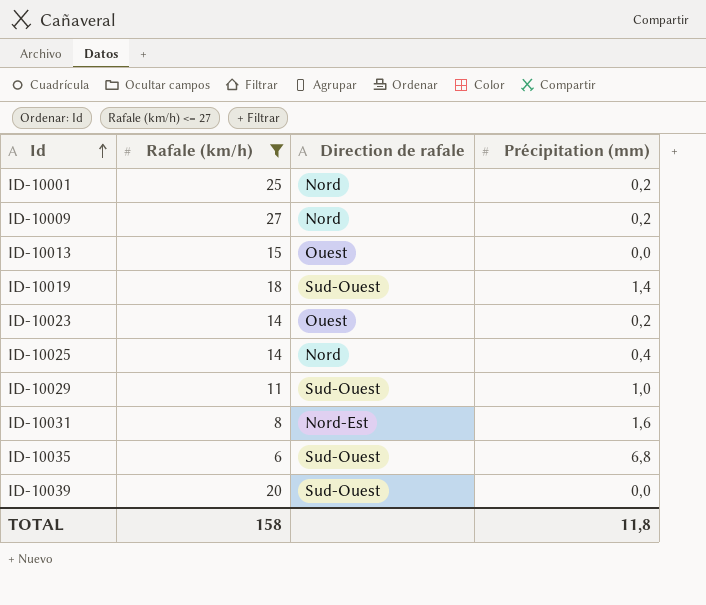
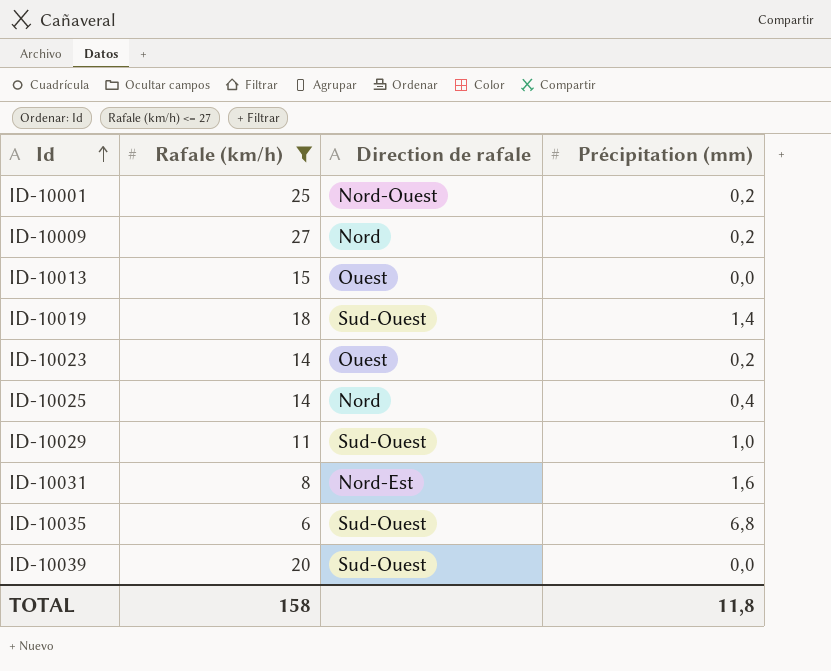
ID-10001 | Direction de rafale: Nord -> Nord-Ouest

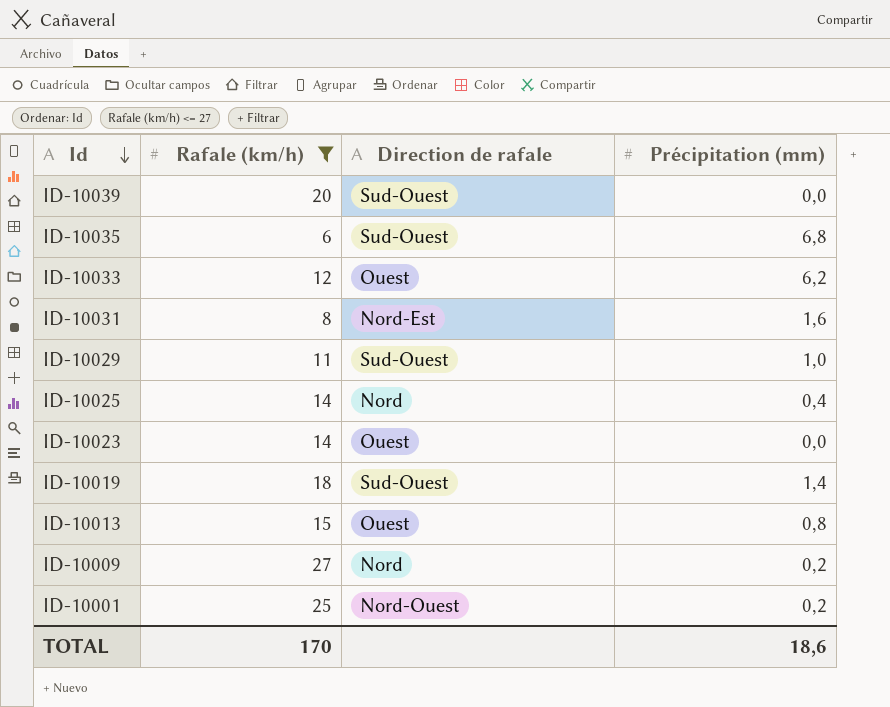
row order: Id ascending -> Id descending
row ID-10033: none -> 12 | Ouest | 6,2
ID-10023 | Précipitation (mm): 0,2 -> 0,0
ID-10013 | Précipitation (mm): 0,0 -> 0,8
TOTAL | Rafale (km/h): 158 -> 170
TOTAL | Précipitation (mm): 11,8 -> 18,6

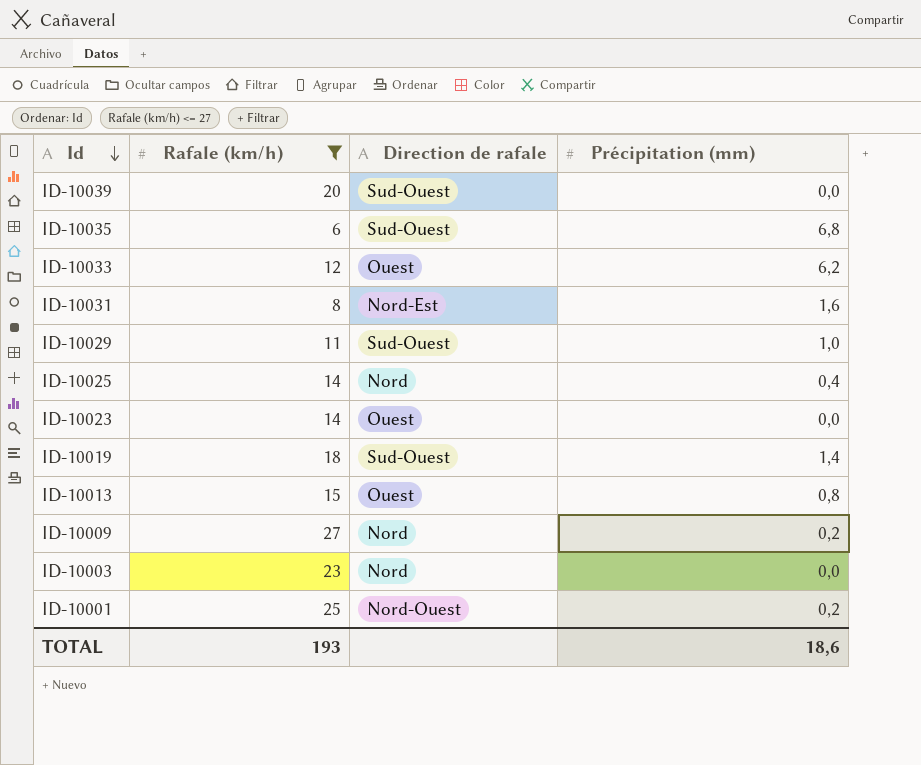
row ID-10003: none -> 23 | Nord | 0,0
TOTAL | Rafale (km/h): 170 -> 193

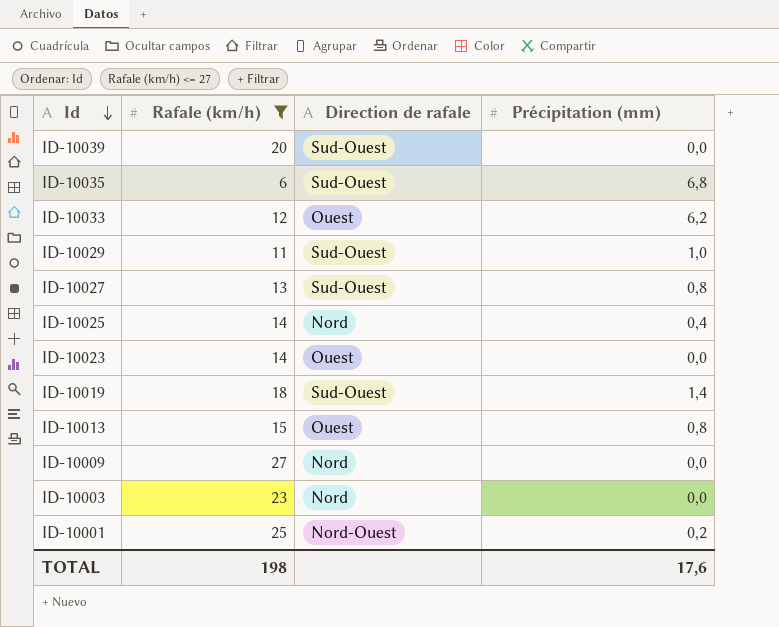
row ID-10031: 8 | Nord-Est | 1,6 -> none
row ID-10027: none -> 13 | Sud-Ouest | 0,8
ID-10009 | Précipitation (mm): 0,2 -> 0,0
TOTAL | Rafale (km/h): 193 -> 198
TOTAL | Précipitation (mm): 18,6 -> 17,6

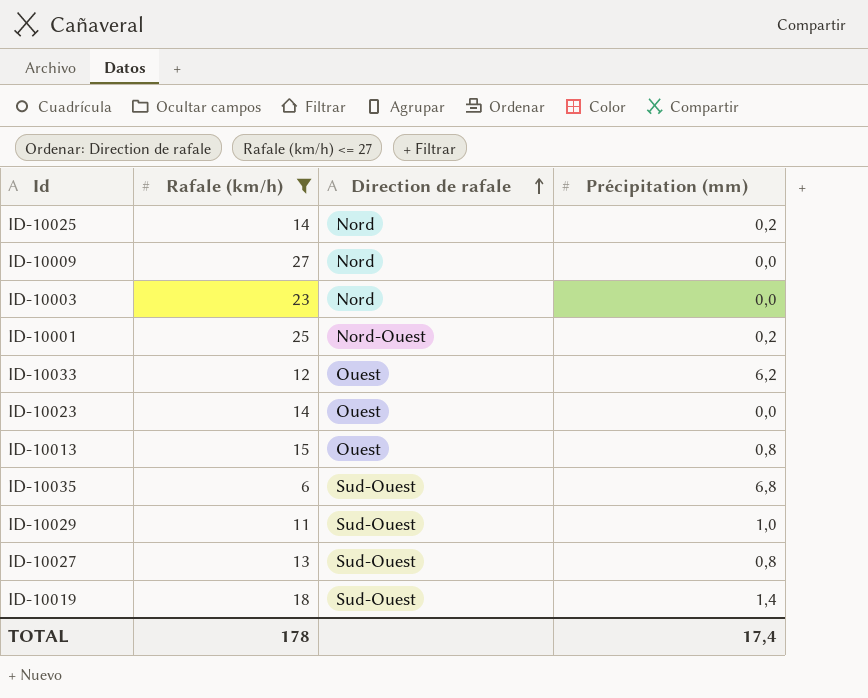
row order: Id descending -> Direction de rafale ascending
row ID-10039: 20 | Sud-Ouest | 0,0 -> none
ID-10025 | Précipitation (mm): 0,4 -> 0,2
TOTAL | Rafale (km/h): 198 -> 178
TOTAL | Précipitation (mm): 17,6 -> 17,4

